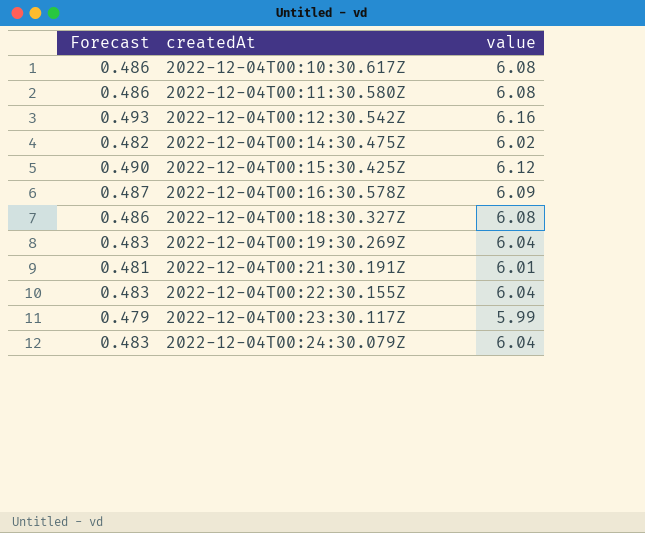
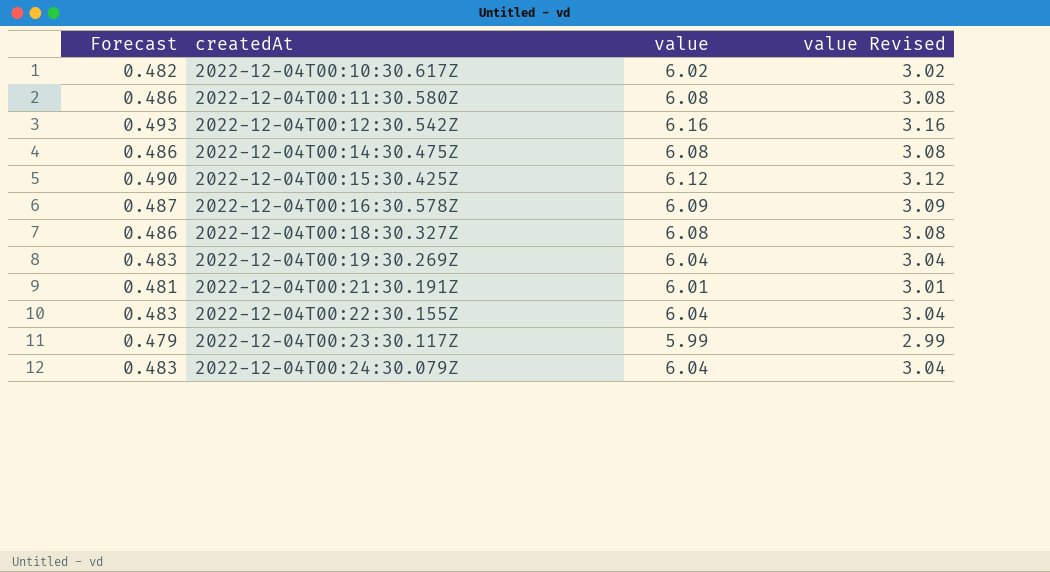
column value Revised | formula: none -> [value] - 3
2022-12-04T00:10:30.617Z | Forecast: 0.486 -> 0.482
2022-12-04T00:10:30.617Z | value: 6.08 -> 6.02
2022-12-04T00:14:30.475Z | Forecast: 0.482 -> 0.486
2022-12-04T00:14:30.475Z | value: 6.02 -> 6.08

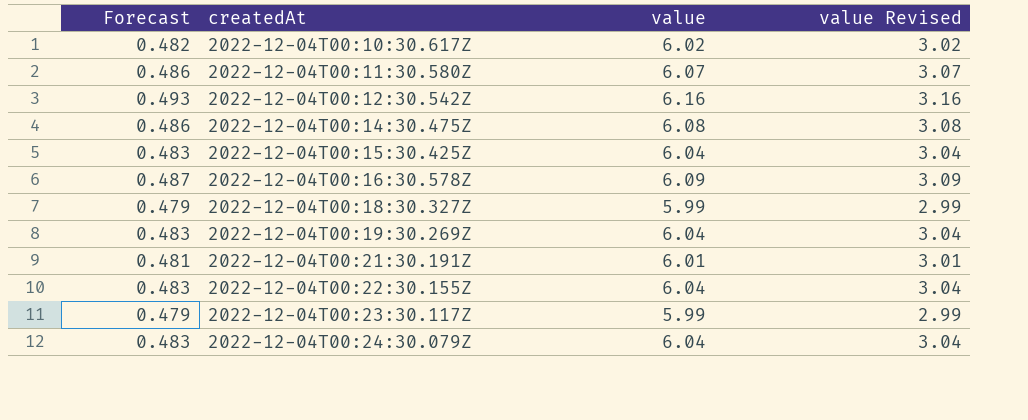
2022-12-04T00:11:30.580Z | value: 6.08 -> 6.07
2022-12-04T00:11:30.580Z | value Revised: 3.08 -> 3.07
2022-12-04T00:15:30.425Z | Forecast: 0.490 -> 0.483
2022-12-04T00:15:30.425Z | value: 6.12 -> 6.04
2022-12-04T00:15:30.425Z | value Revised: 3.12 -> 3.04
2022-12-04T00:18:30.327Z | Forecast: 0.486 -> 0.479
2022-12-04T00:18:30.327Z | value: 6.08 -> 5.99
2022-12-04T00:18:30.327Z | value Revised: 3.08 -> 2.99

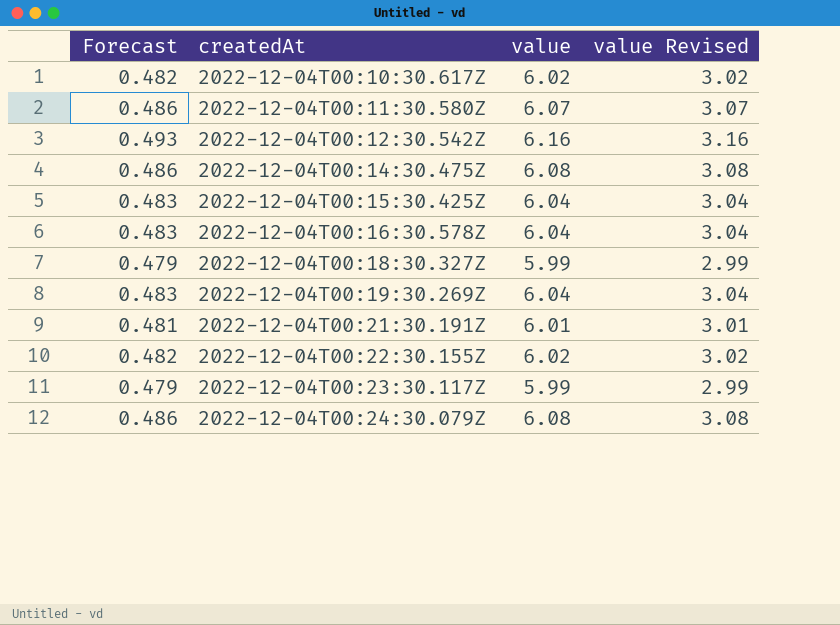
2022-12-04T00:16:30.578Z | Forecast: 0.487 -> 0.483
2022-12-04T00:16:30.578Z | value: 6.09 -> 6.04
2022-12-04T00:16:30.578Z | value Revised: 3.09 -> 3.04
2022-12-04T00:22:30.155Z | Forecast: 0.483 -> 0.482
2022-12-04T00:22:30.155Z | value: 6.04 -> 6.02
2022-12-04T00:22:30.155Z | value Revised: 3.04 -> 3.02
2022-12-04T00:24:30.079Z | Forecast: 0.483 -> 0.486
2022-12-04T00:24:30.079Z | value: 6.04 -> 6.08
2022-12-04T00:24:30.079Z | value Revised: 3.04 -> 3.08

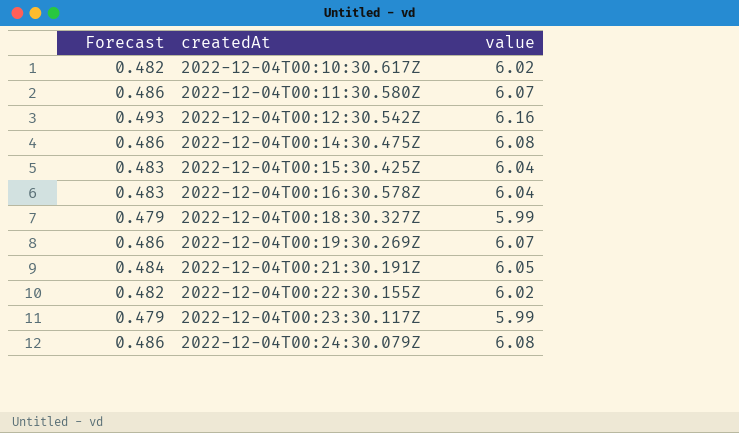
column value Revised | formula: [value] - 3 -> none
2022-12-04T00:19:30.269Z | Forecast: 0.483 -> 0.486
2022-12-04T00:19:30.269Z | value: 6.04 -> 6.07
2022-12-04T00:21:30.191Z | Forecast: 0.481 -> 0.484
2022-12-04T00:21:30.191Z | value: 6.01 -> 6.05

